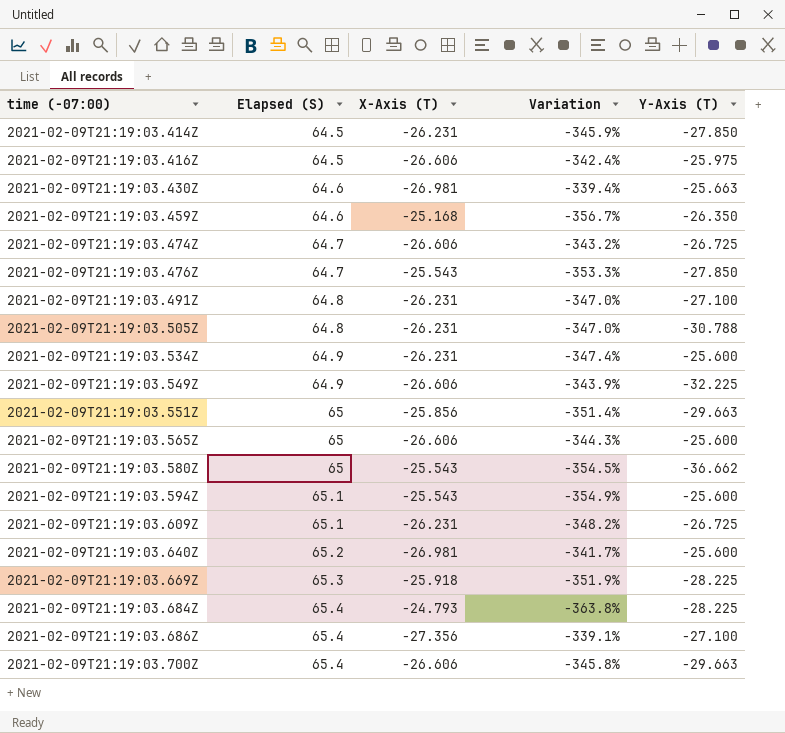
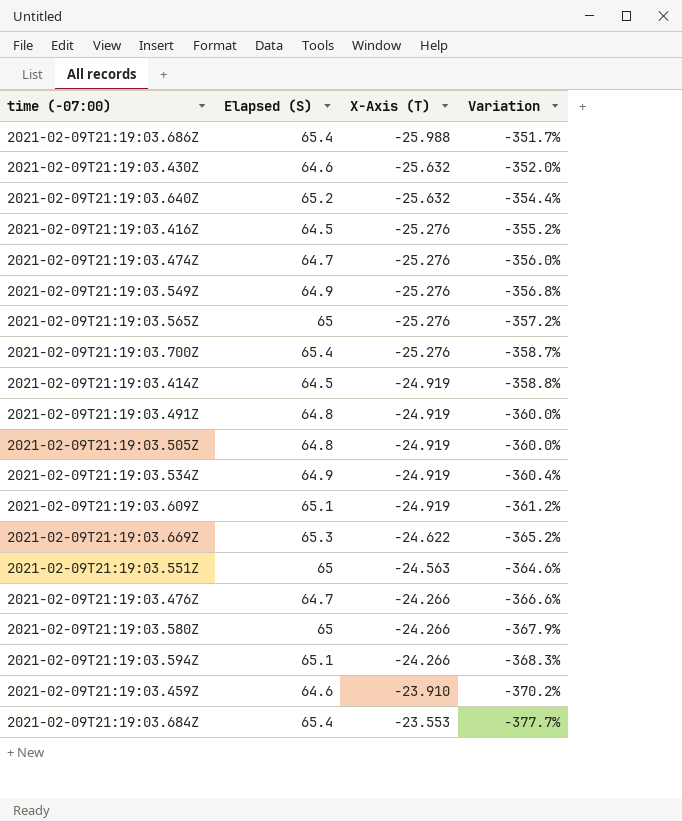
row order: time (-07:00) ascending -> X-Axis (T) ascending
column Y-Axis (T) | position: 5 -> none
2021-02-09T21:19:03.686Z | X-Axis (T): -27.356 -> -25.988
2021-02-09T21:19:03.686Z | Variation: -339.1% -> -351.7%
2021-02-09T21:19:03.430Z | X-Axis (T): -26.981 -> -25.632
2021-02-09T21:19:03.430Z | Variation: -339.4% -> -352.0%
2021-02-09T21:19:03.640Z | X-Axis (T): -26.981 -> -25.632
2021-02-09T21:19:03.640Z | Variation: -341.7% -> -354.4%
2021-02-09T21:19:03.416Z | X-Axis (T): -26.606 -> -25.276
2021-02-09T21:19:03.416Z | Variation: -342.4% -> -355.2%
2021-02-09T21:19:03.474Z | X-Axis (T): -26.606 -> -25.276
2021-02-09T21:19:03.474Z | Variation: -343.2% -> -356.0%
2021-02-09T21:19:03.549Z | X-Axis (T): -26.606 -> -25.276
2021-02-09T21:19:03.549Z | Variation: -343.9% -> -356.8%
2021-02-09T21:19:03.565Z | X-Axis (T): -26.606 -> -25.276
2021-02-09T21:19:03.565Z | Variation: -344.3% -> -357.2%
2021-02-09T21:19:03.700Z | X-Axis (T): -26.606 -> -25.276
2021-02-09T21:19:03.700Z | Variation: -345.8% -> -358.7%
2021-02-09T21:19:03.414Z | X-Axis (T): -26.231 -> -24.919
2021-02-09T21:19:03.414Z | Variation: -345.9% -> -358.8%
2021-02-09T21:19:03.491Z | X-Axis (T): -26.231 -> -24.919
2021-02-09T21:19:03.491Z | Variation: -347.0% -> -360.0%
2021-02-09T21:19:03.505Z | X-Axis (T): -26.231 -> -24.919
2021-02-09T21:19:03.505Z | Variation: -347.0% -> -360.0%
2021-02-09T21:19:03.534Z | X-Axis (T): -26.231 -> -24.919
2021-02-09T21:19:03.534Z | Variation: -347.4% -> -360.4%
2021-02-09T21:19:03.609Z | X-Axis (T): -26.231 -> -24.919
2021-02-09T21:19:03.609Z | Variation: -348.2% -> -361.2%
2021-02-09T21:19:03.669Z | X-Axis (T): -25.918 -> -24.622
2021-02-09T21:19:03.669Z | Variation: -351.9% -> -365.2%
2021-02-09T21:19:03.551Z | X-Axis (T): -25.856 -> -24.563
2021-02-09T21:19:03.551Z | Variation: -351.4% -> -364.6%
2021-02-09T21:19:03.476Z | X-Axis (T): -25.543 -> -24.266
2021-02-09T21:19:03.476Z | Variation: -353.3% -> -366.6%
2021-02-09T21:19:03.580Z | X-Axis (T): -25.543 -> -24.266
2021-02-09T21:19:03.580Z | Variation: -354.5% -> -367.9%
2021-02-09T21:19:03.594Z | X-Axis (T): -25.543 -> -24.266
2021-02-09T21:19:03.594Z | Variation: -354.9% -> -368.3%
2021-02-09T21:19:03.459Z | X-Axis (T): -25.168 -> -23.910
2021-02-09T21:19:03.459Z | Variation: -356.7% -> -370.2%
2021-02-09T21:19:03.684Z | X-Axis (T): -24.793 -> -23.553
2021-02-09T21:19:03.684Z | Variation: -363.8% -> -377.7%

